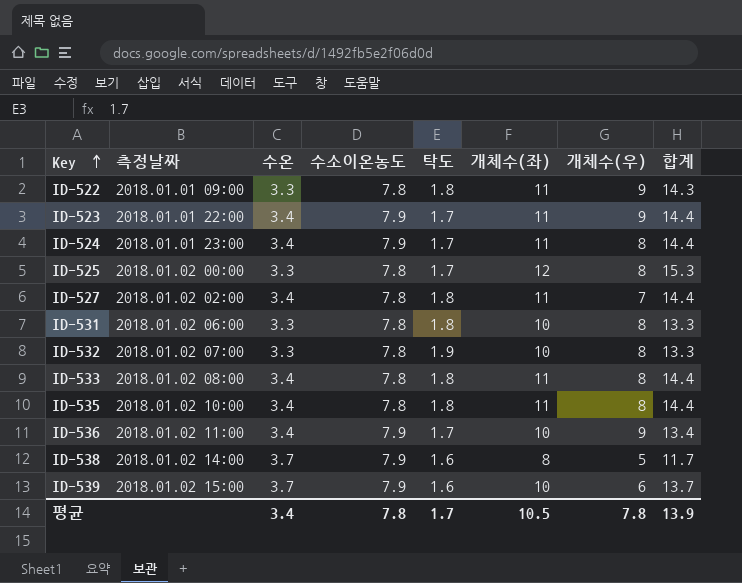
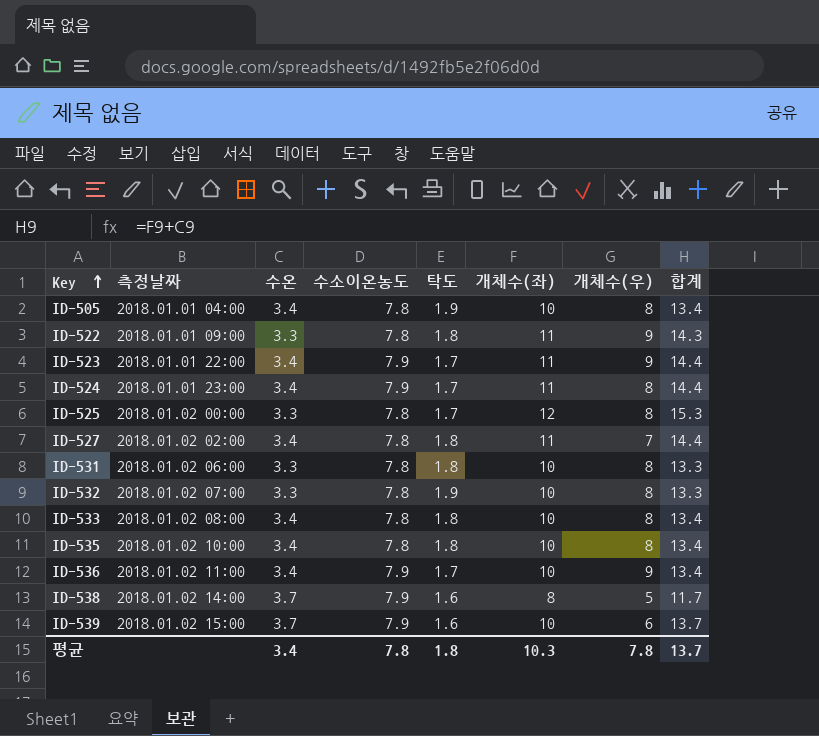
row ID-505: none -> 2018.01.01 04:00 | 3.4 | 7.8 | 1.9 | 10 | 8 | 13.4
ID-533 | 개체수(좌): 11 -> 10
ID-533 | 합계: 14.4 -> 13.4
ID-535 | 개체수(좌): 11 -> 10
ID-535 | 합계: 14.4 -> 13.4
평균 | 탁도: 1.7 -> 1.8
평균 | 개체수(좌): 10.5 -> 10.3
평균 | 합계: 13.9 -> 13.7

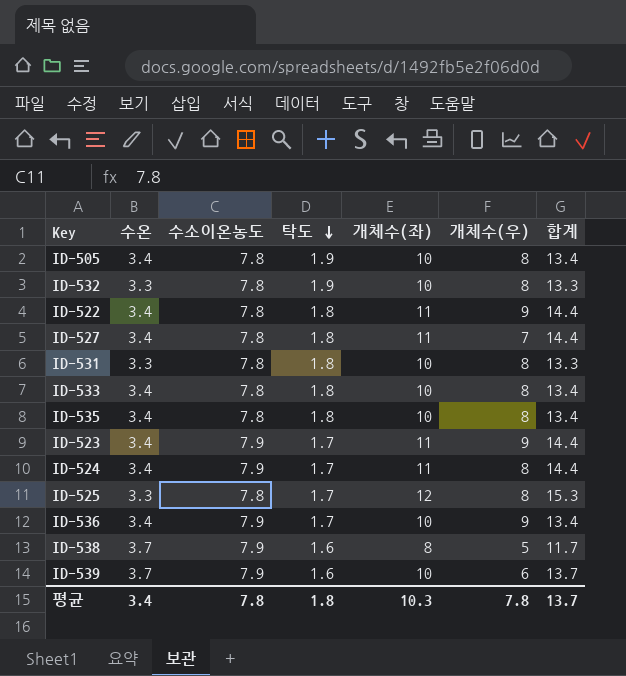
row order: Key ascending -> 탁도 descending
column 측정날짜 | position: 2 -> none
ID-522 | 수온: 3.3 -> 3.4
ID-522 | 합계: 14.3 -> 14.4

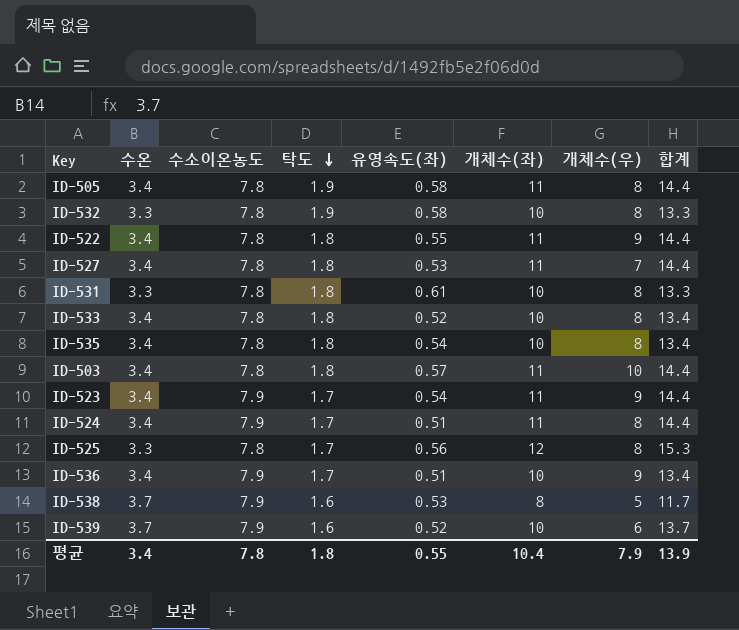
column 유영속도(좌) | position: none -> 5
ID-505 | 개체수(좌): 10 -> 11
ID-505 | 합계: 13.4 -> 14.4
row ID-503: none -> 3.4 | 7.8 | 1.8 | 0.57 | 11 | 10 | 14.4
평균 | 개체수(좌): 10.3 -> 10.4
평균 | 개체수(우): 7.8 -> 7.9
평균 | 합계: 13.7 -> 13.9

